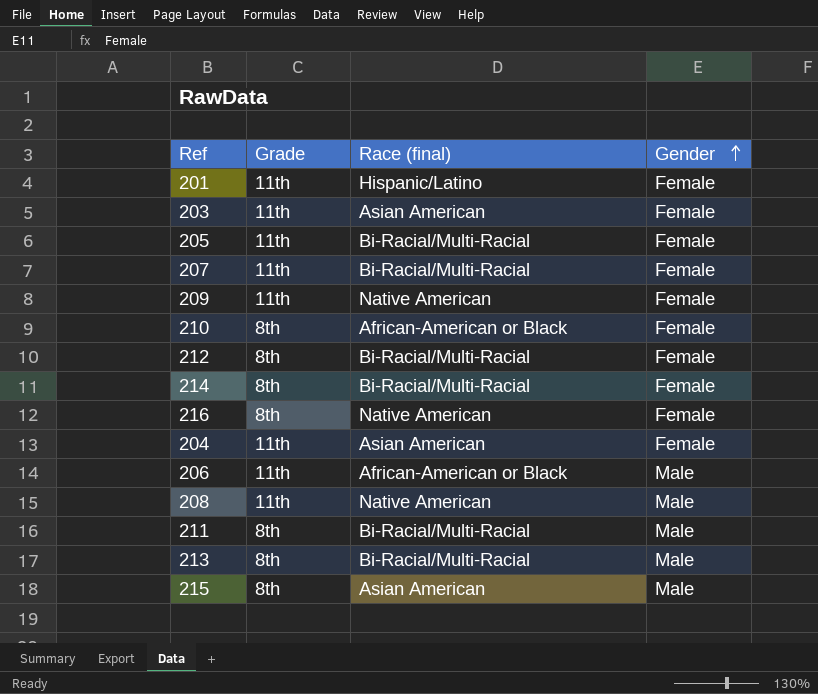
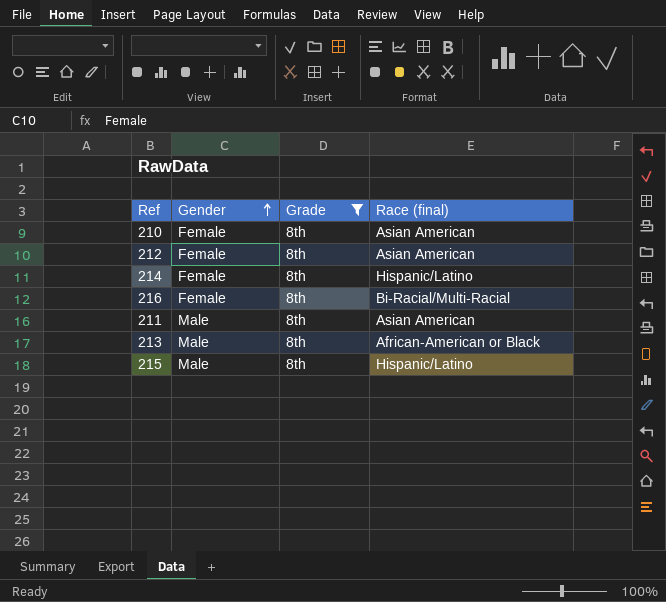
filter: none -> Grade = 8th
column Gender | position: 4 -> 2
210 | Race (final): African-American or Black -> Asian American
212 | Race (final): Bi-Racial/Multi-Racial -> Asian American
214 | Race (final): Bi-Racial/Multi-Racial -> Hispanic/Latino
216 | Race (final): Native American -> Bi-Racial/Multi-Racial
211 | Race (final): Bi-Racial/Multi-Racial -> Asian American
213 | Race (final): Bi-Racial/Multi-Racial -> African-American or Black
215 | Race (final): Asian American -> Hispanic/Latino

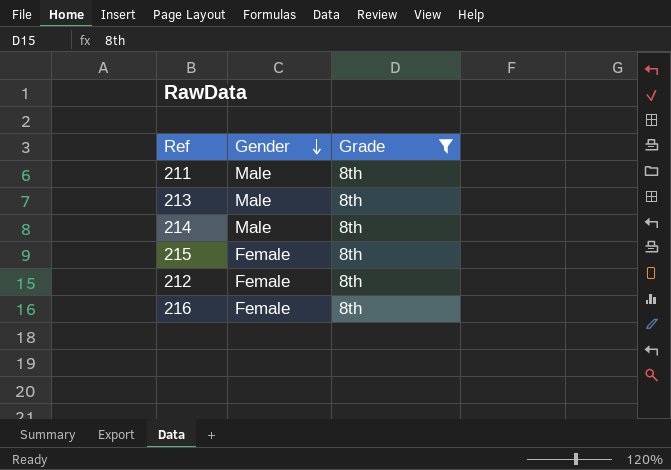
row order: Gender ascending -> Gender descending
column Race (final) | position: 4 -> none
row 210: Female | 8th | Asian American -> none
214 | Gender: Female -> Male
215 | Gender: Male -> Female

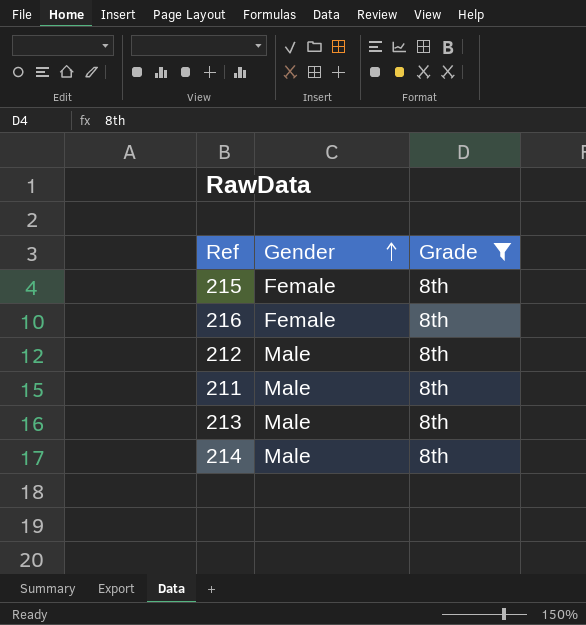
row order: Gender descending -> Gender ascending
212 | Gender: Female -> Male

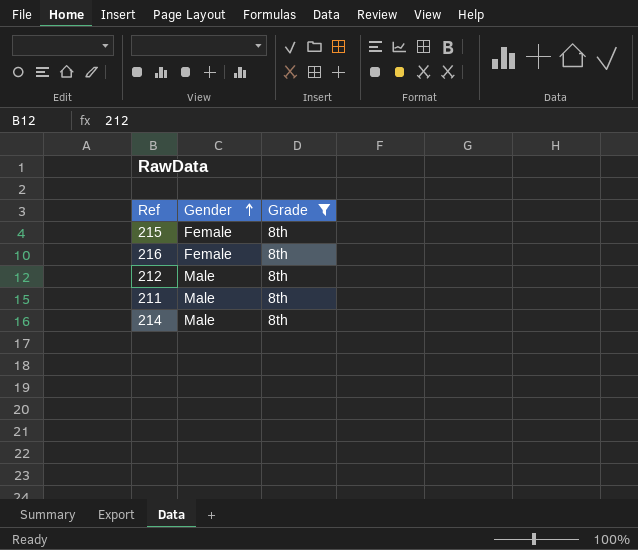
row 213: Male | 8th -> none

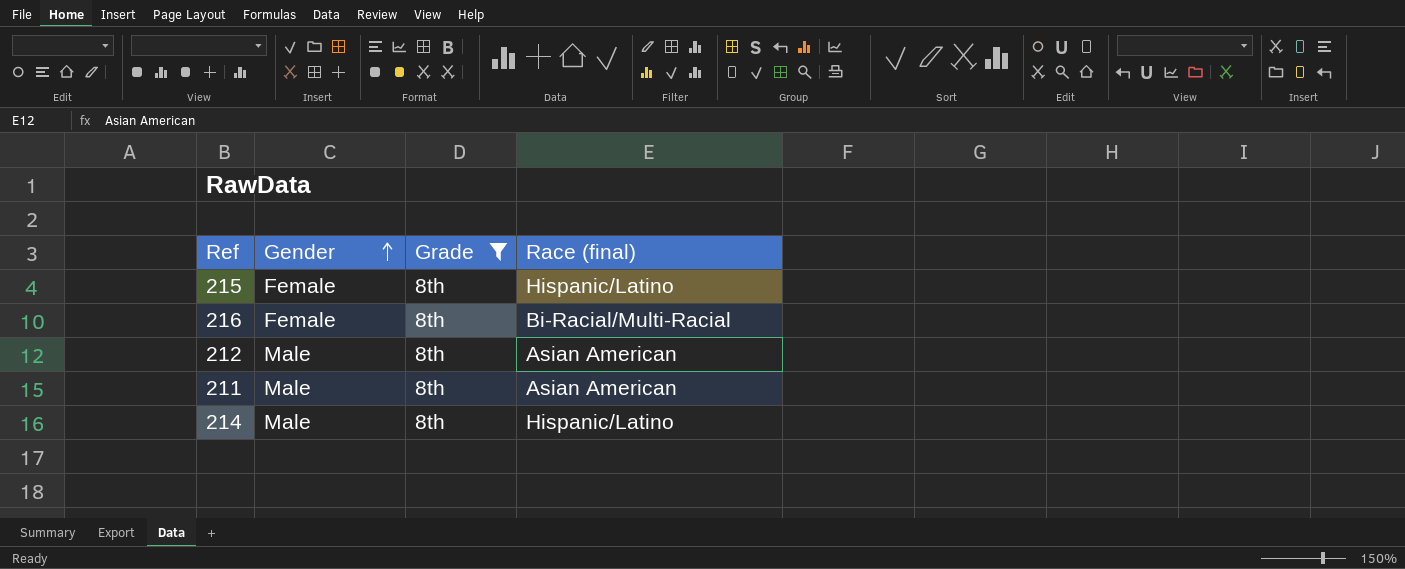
column Race (final) | position: none -> 4

